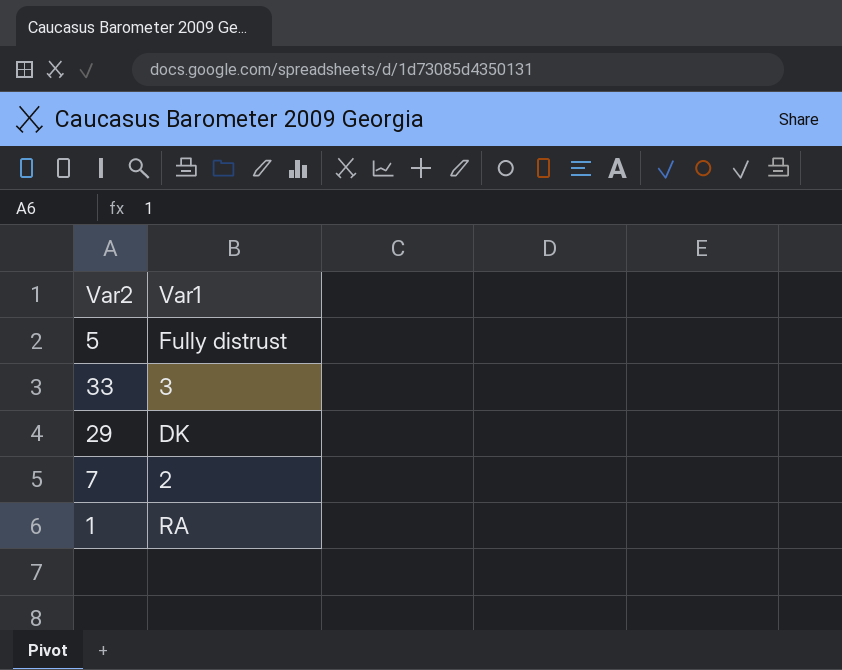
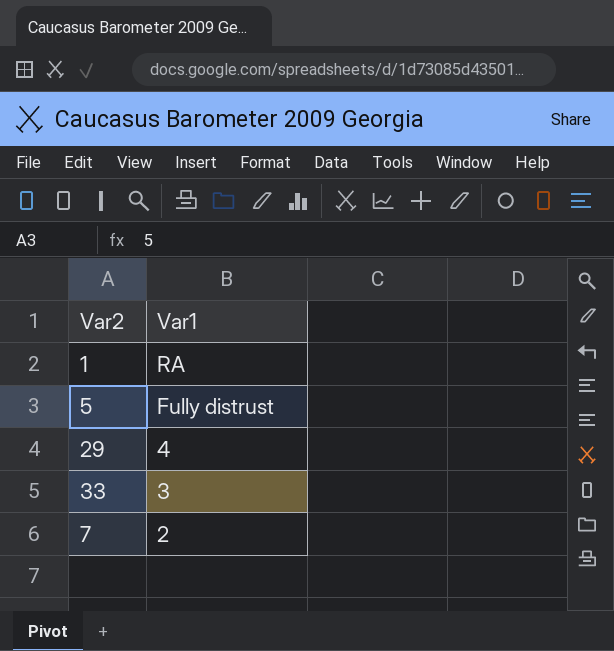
row order: none -> Var1 descending
29 | Var1: DK -> 4

